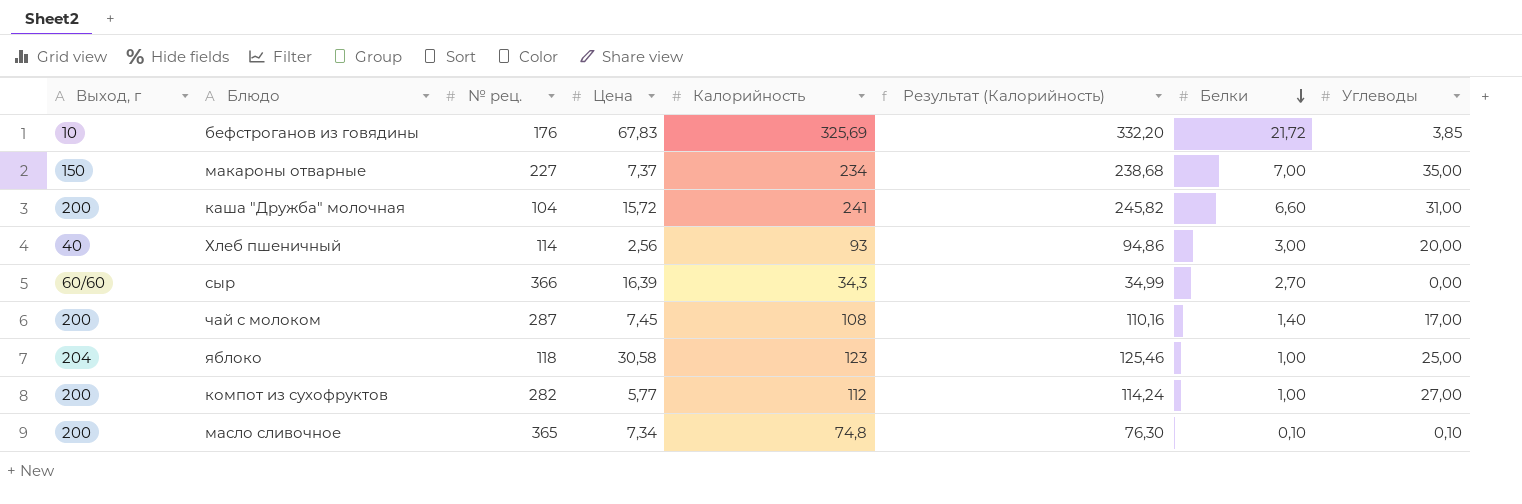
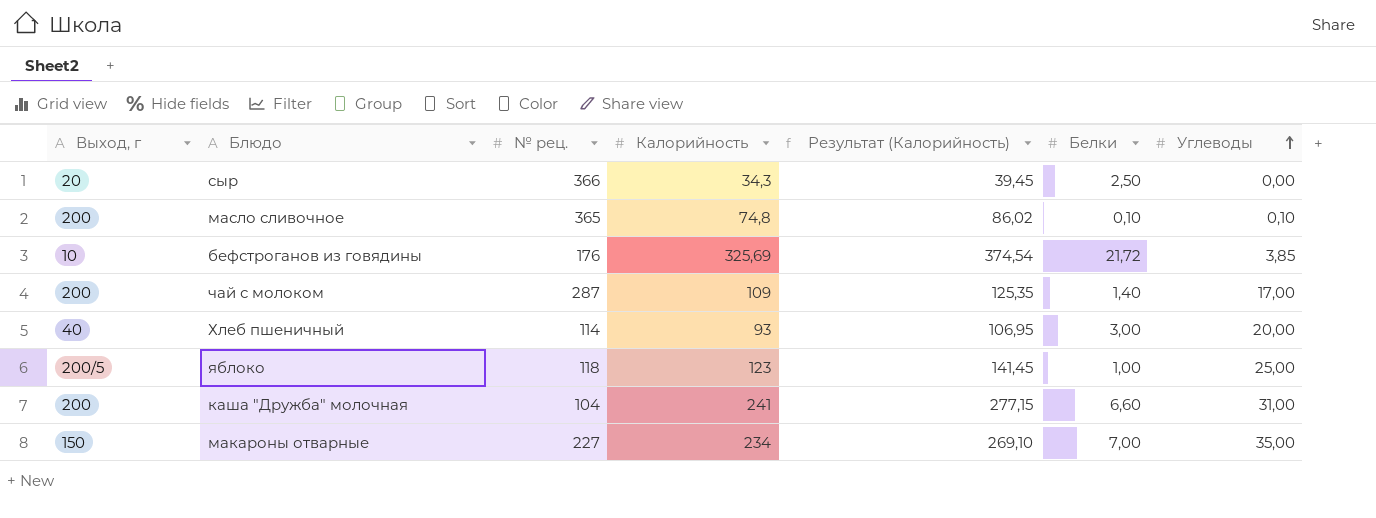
row order: Белки descending -> Углеводы ascending
column Цена | position: 4 -> none
column Результат (Калорийность) | formula: [Калорийность] * 1,02 -> [Калорийность] * 1,15
row компот из сухофруктов: 200 | 282 | 5,77 | 112 | 114,24 | 1,00 | 27,00 -> none
сыр | Выход, г: 60/60 -> 20
сыр | Белки: 2,70 -> 2,50
чай с молоком | Калорийность: 108 -> 109
яблоко | Выход, г: 204 -> 200/5

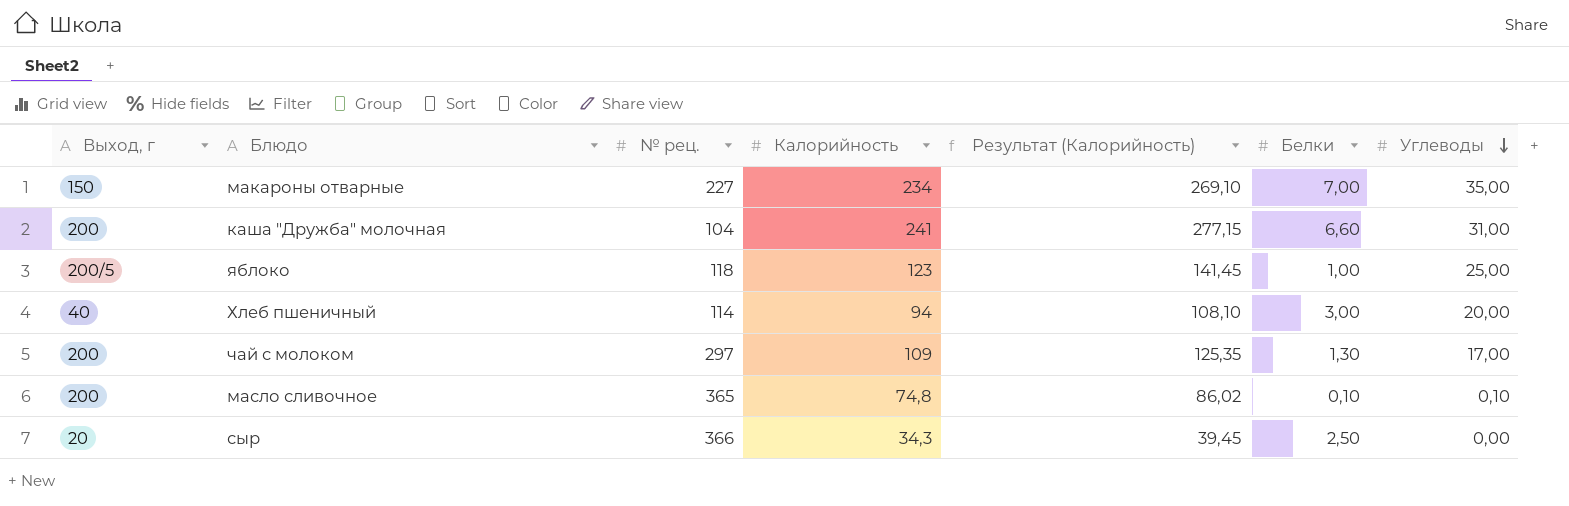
row order: Углеводы ascending -> Углеводы descending
row бефстроганов из говядины: 10 | 176 | 325,69 | 374,54 | 21,72 | 3,85 -> none
Хлеб пшеничный | Калорийность: 93 -> 94
Хлеб пшеничный | Результат (Калорийность): 106,95 -> 108,10
чай с молоком | № рец.: 287 -> 297
чай с молоком | Белки: 1,40 -> 1,30

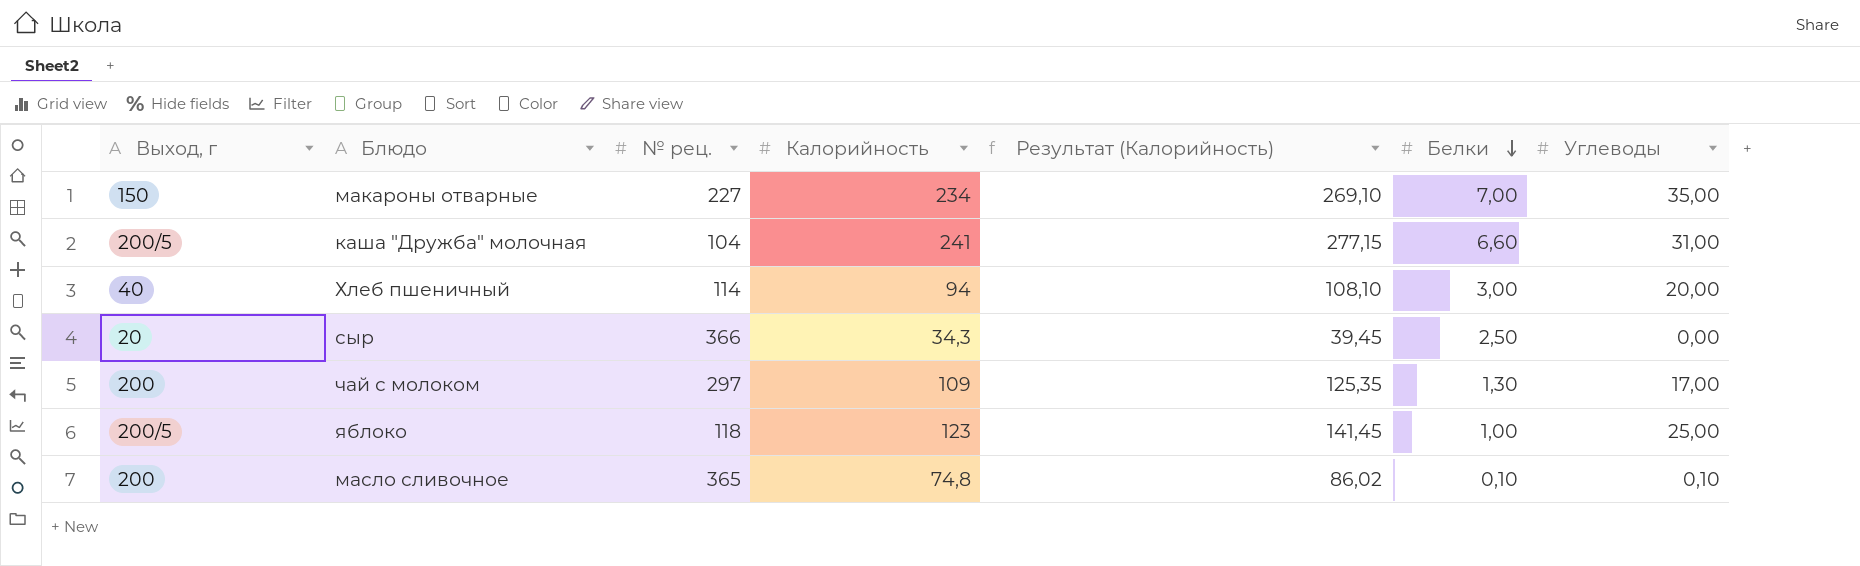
row order: Углеводы descending -> Белки descending
каша "Дружба" молочная | Выход, г: 200 -> 200/5

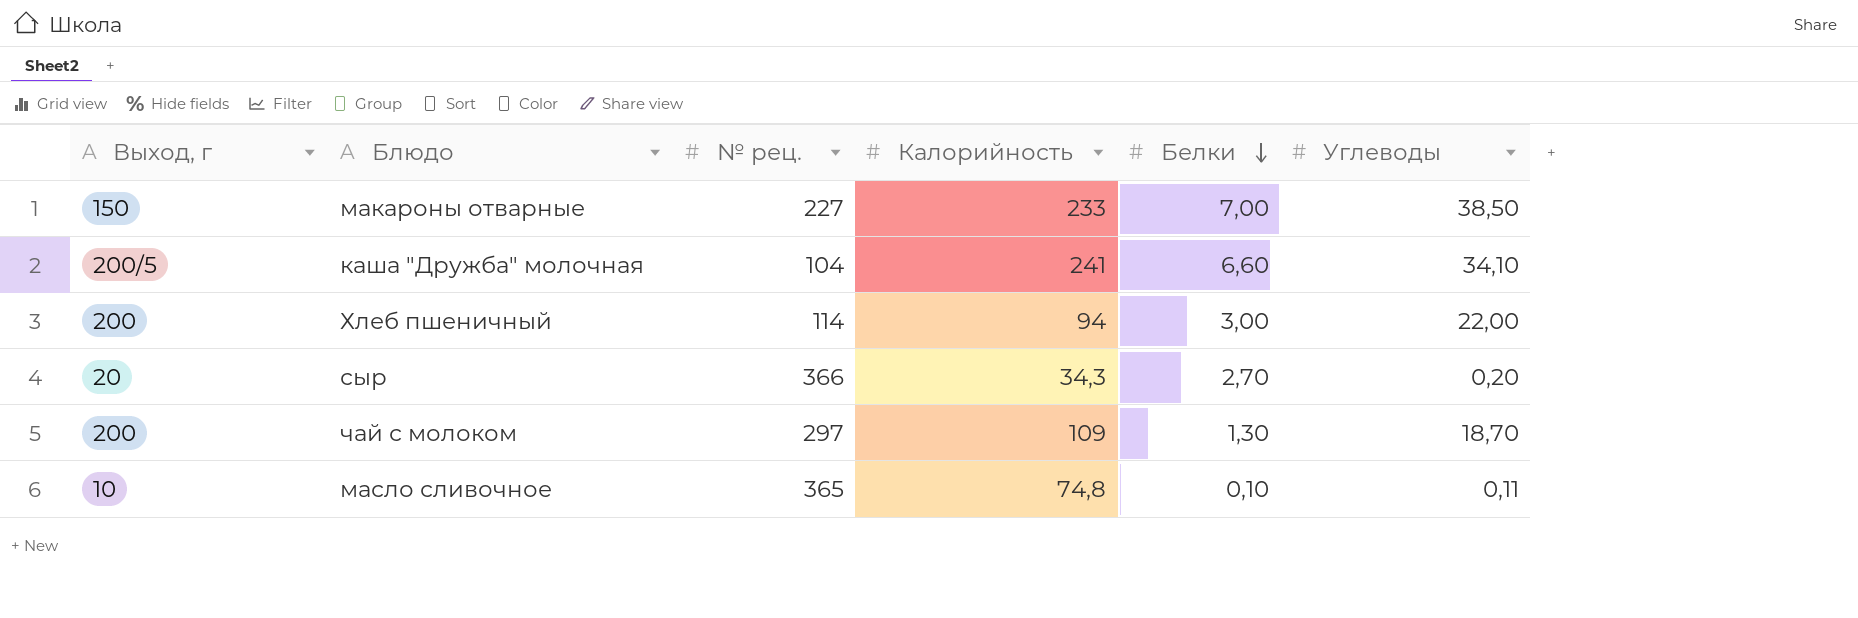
column Результат (Калорийность) | formula: [Калорийность] * 1,15 -> none
row яблоко: 200/5 | 118 | 123 | 141,45 | 1,00 | 25,00 -> none
макароны отварные | Калорийность: 234 -> 233
макароны отварные | Углеводы: 35,00 -> 38,50
каша "Дружба" молочная | Углеводы: 31,00 -> 34,10
Хлеб пшеничный | Выход, г: 40 -> 200
Хлеб пшеничный | Углеводы: 20,00 -> 22,00
сыр | Белки: 2,50 -> 2,70
сыр | Углеводы: 0,00 -> 0,20
чай с молоком | Углеводы: 17,00 -> 18,70
масло сливочное | Выход, г: 200 -> 10
масло сливочное | Углеводы: 0,10 -> 0,11

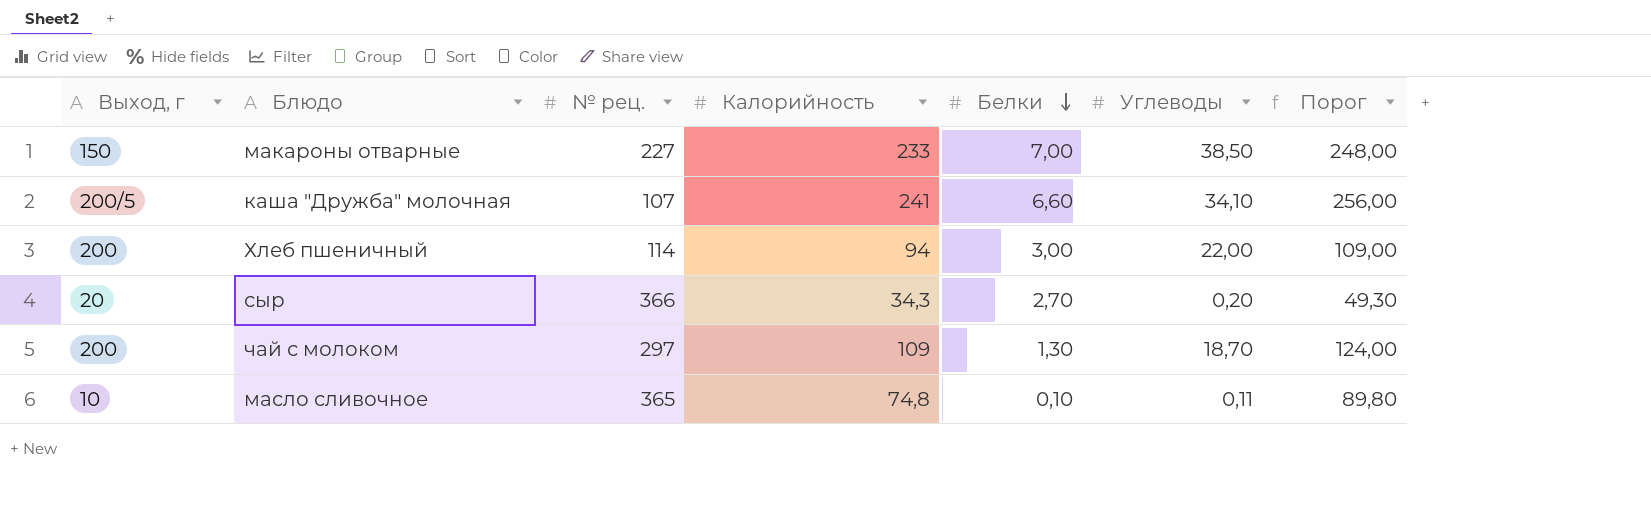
column Порог | formula: none -> [Калорийность] + 15
каша "Дружба" молочная | № рец.: 104 -> 107

